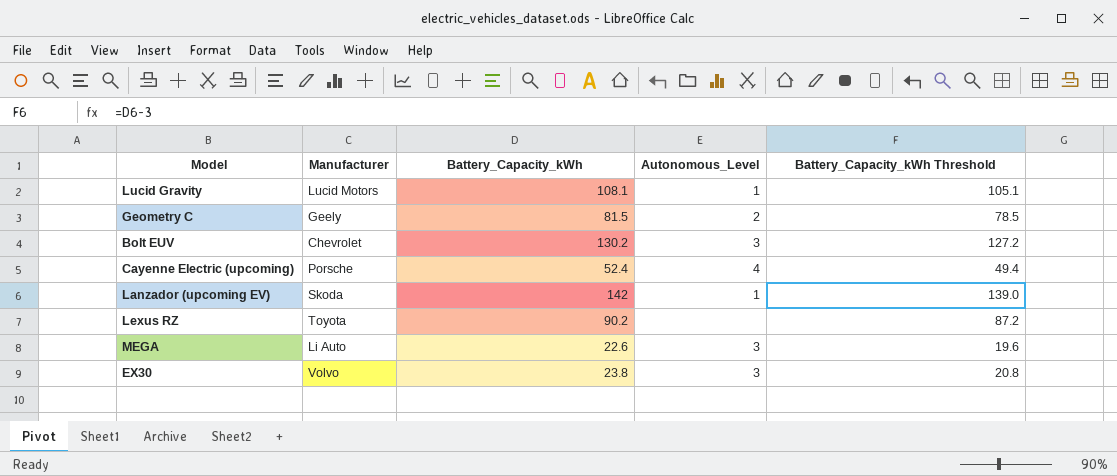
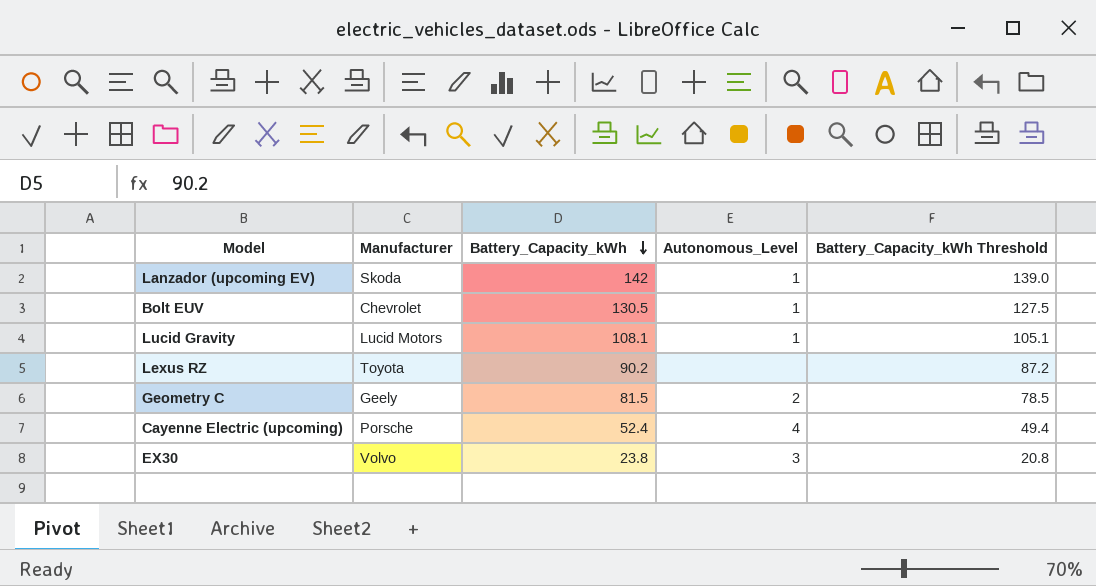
row order: none -> Battery_Capacity_kWh descending
row MEGA: Li Auto | 22.6 | 3 | 19.6 -> none
Bolt EUV | Battery_Capacity_kWh: 130.2 -> 130.5
Bolt EUV | Autonomous_Level: 3 -> 1
Bolt EUV | Battery_Capacity_kWh Threshold: 127.2 -> 127.5

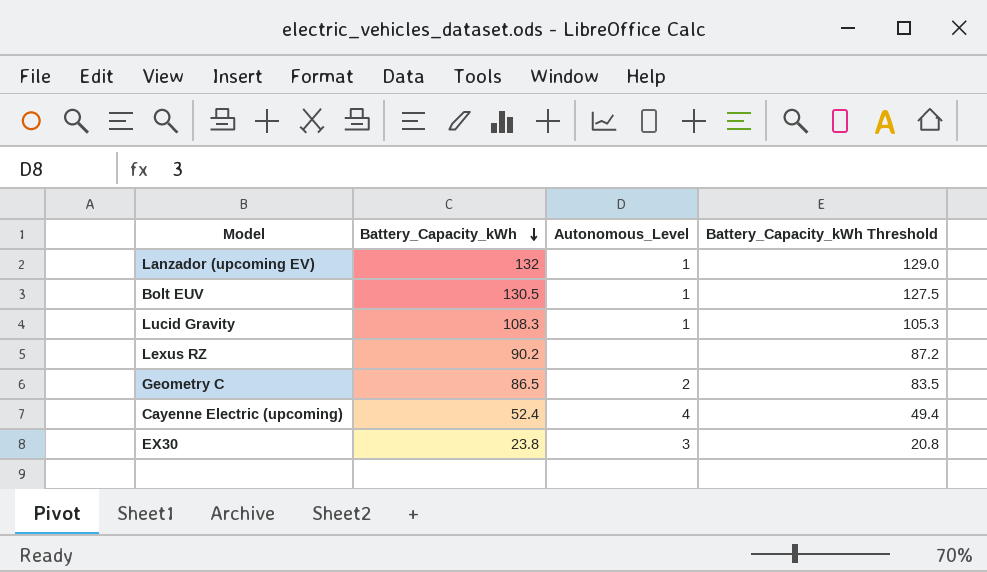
column Manufacturer | position: 2 -> none
Lanzador (upcoming EV) | Battery_Capacity_kWh: 142 -> 132
Lanzador (upcoming EV) | Battery_Capacity_kWh Threshold: 139.0 -> 129.0
Lucid Gravity | Battery_Capacity_kWh: 108.1 -> 108.3
Lucid Gravity | Battery_Capacity_kWh Threshold: 105.1 -> 105.3
Geometry C | Battery_Capacity_kWh: 81.5 -> 86.5
Geometry C | Battery_Capacity_kWh Threshold: 78.5 -> 83.5

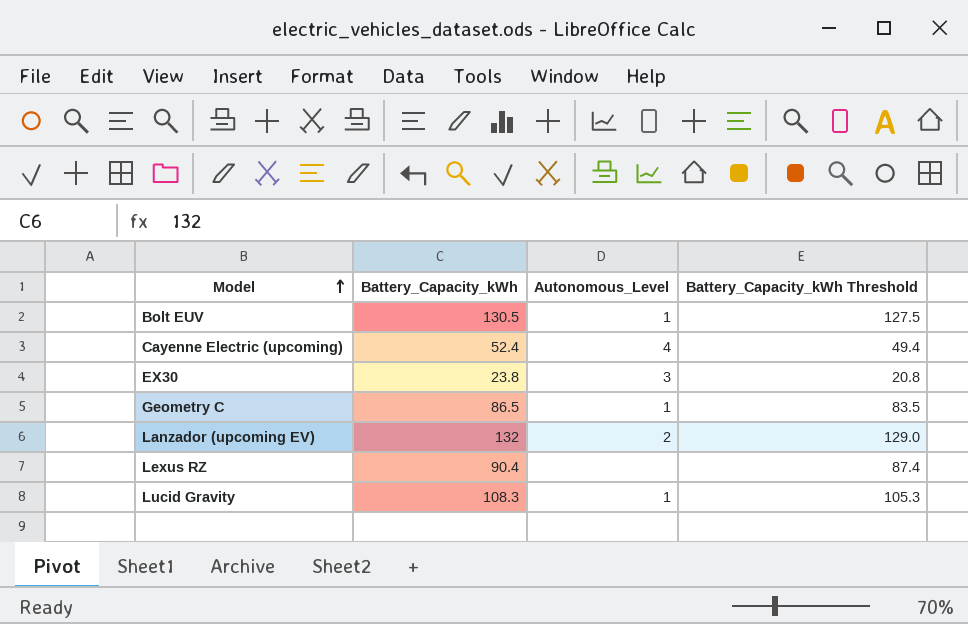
row order: Battery_Capacity_kWh descending -> Model ascending
Geometry C | Autonomous_Level: 2 -> 1
Lanzador (upcoming EV) | Autonomous_Level: 1 -> 2
Lexus RZ | Battery_Capacity_kWh: 90.2 -> 90.4
Lexus RZ | Battery_Capacity_kWh Threshold: 87.2 -> 87.4

